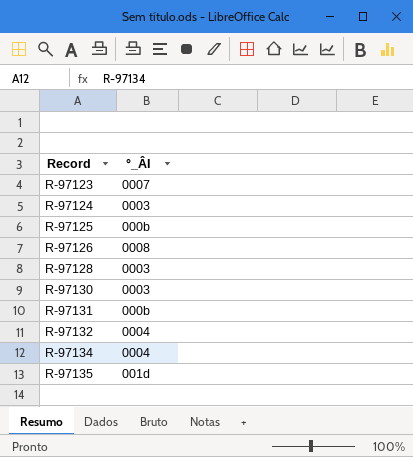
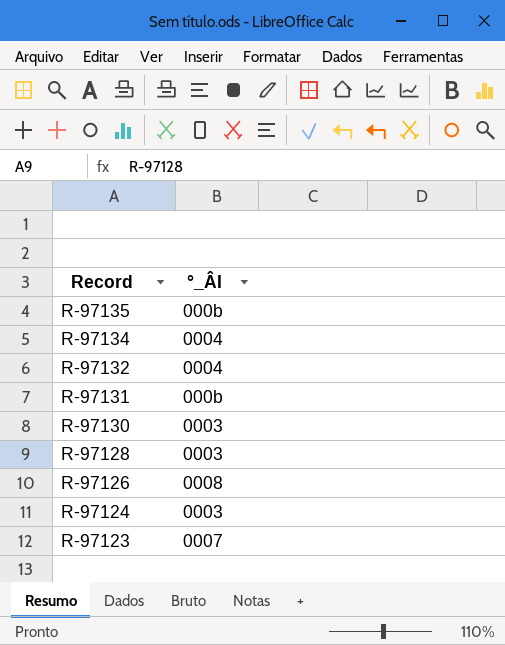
row order: Record ascending -> Record descending
row R-97125: 000b -> none
R-97135 | °_ÂI: 001d -> 000b

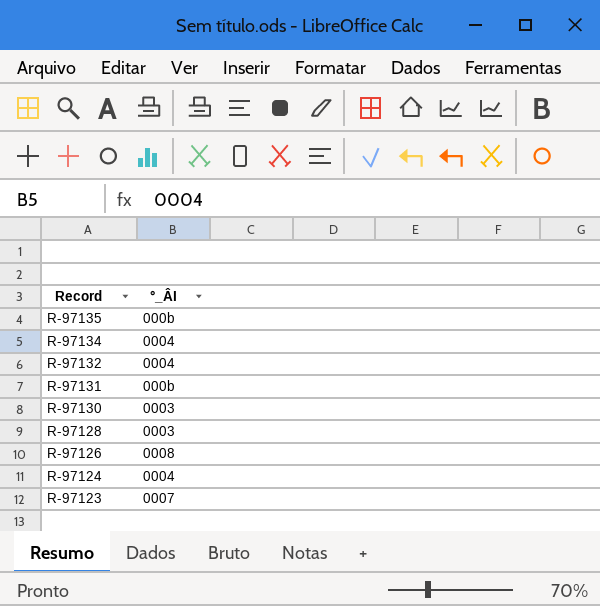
R-97124 | °_ÂI: 0003 -> 0004

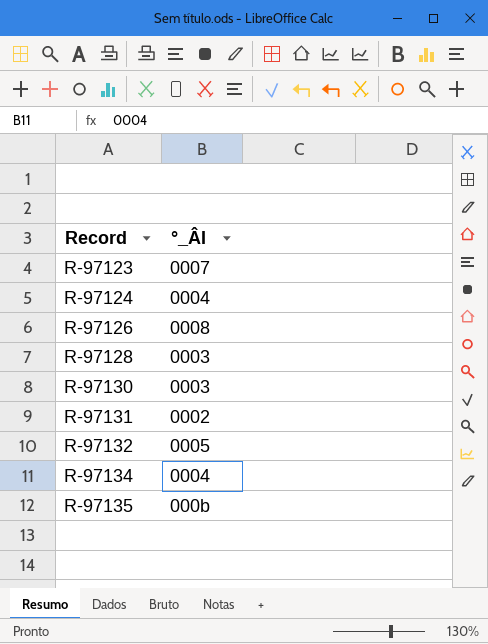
row order: Record descending -> Record ascending
R-97131 | °_ÂI: 000b -> 0002
R-97132 | °_ÂI: 0004 -> 0005

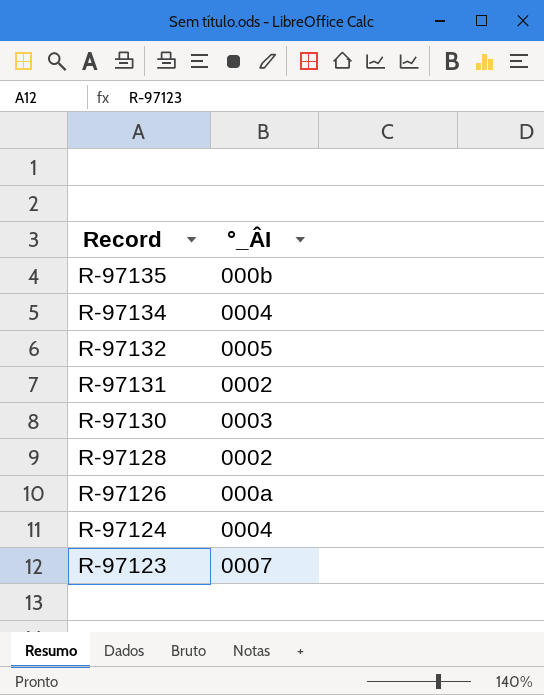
row order: Record ascending -> Record descending
R-97128 | °_ÂI: 0003 -> 0002
R-97126 | °_ÂI: 0008 -> 000a

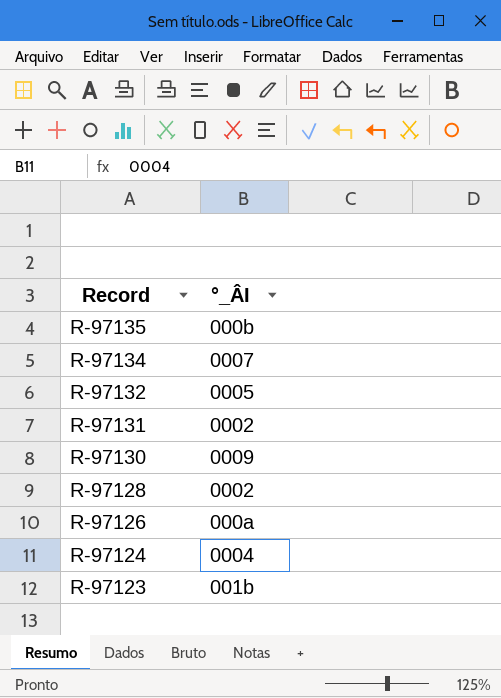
R-97134 | °_ÂI: 0004 -> 0007
R-97130 | °_ÂI: 0003 -> 0009
R-97123 | °_ÂI: 0007 -> 001b

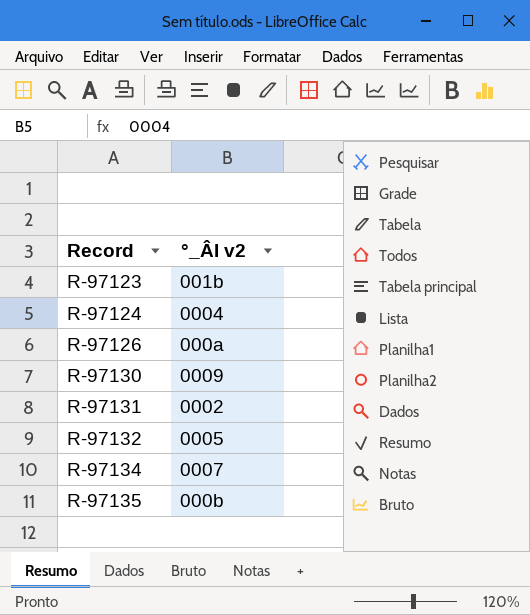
row order: Record descending -> Record ascending
column name: °_ÂI -> °_ÂI v2
row R-97128: 0002 -> none

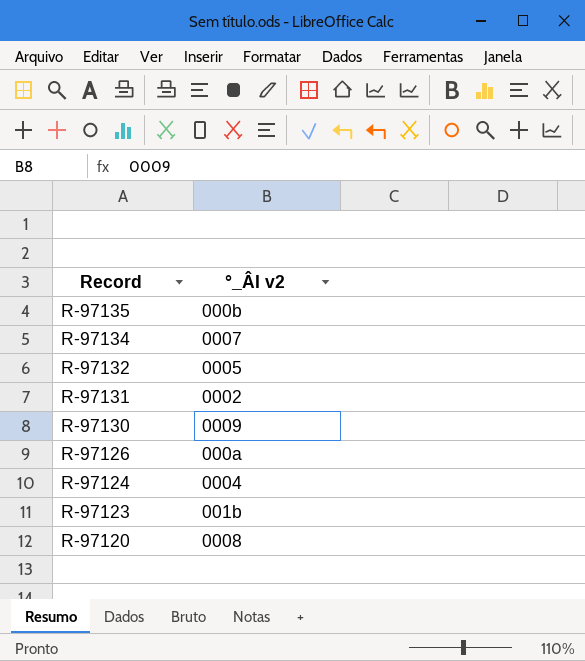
row order: Record ascending -> Record descending
row R-97120: none -> 0008

